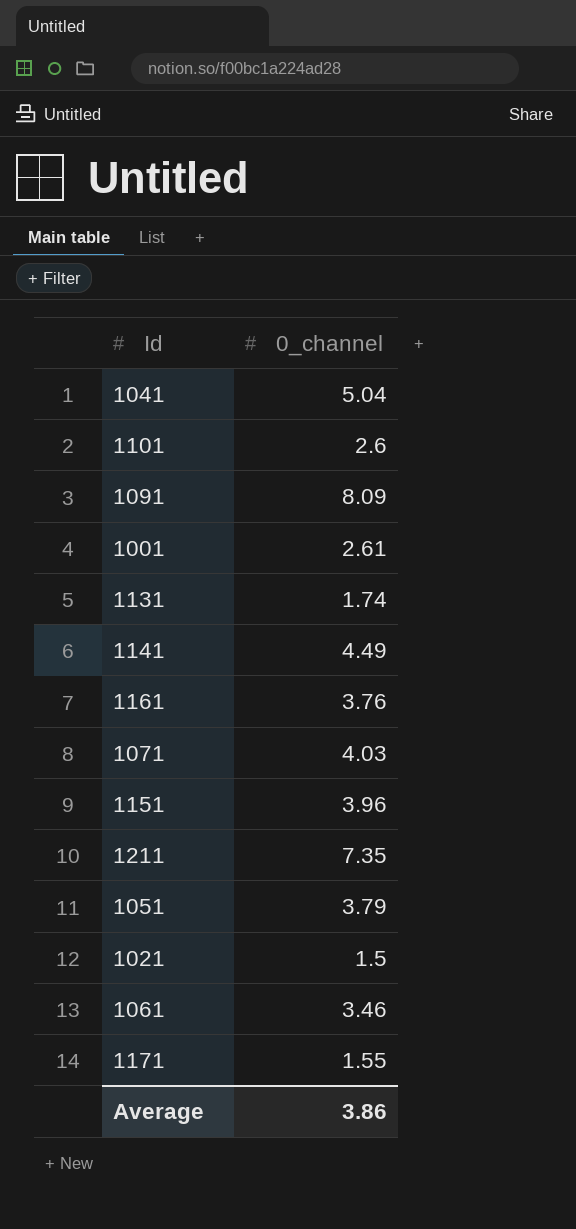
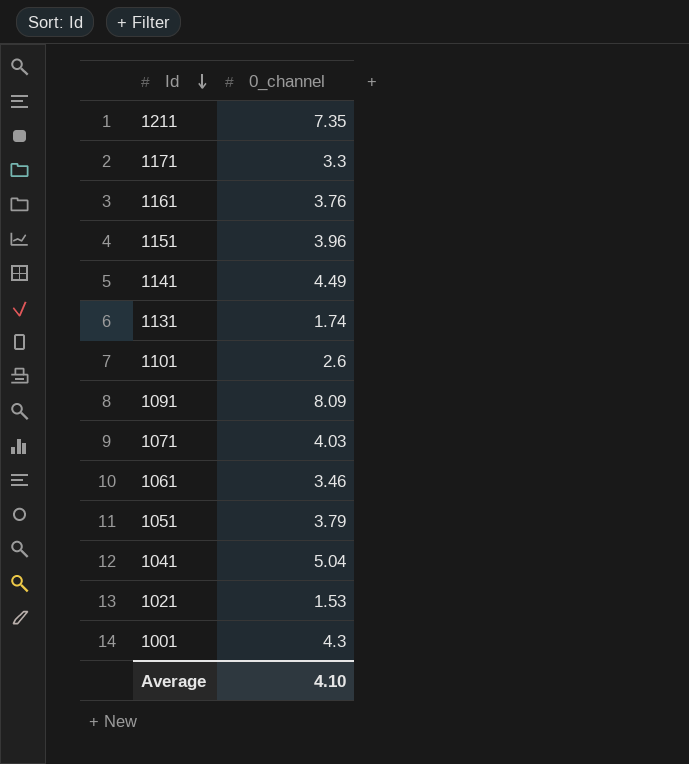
row order: none -> Id descending
1171 | 0_channel: 1.55 -> 3.3
1021 | 0_channel: 1.5 -> 1.53
1001 | 0_channel: 2.61 -> 4.3
Average | 0_channel: 3.86 -> 4.10

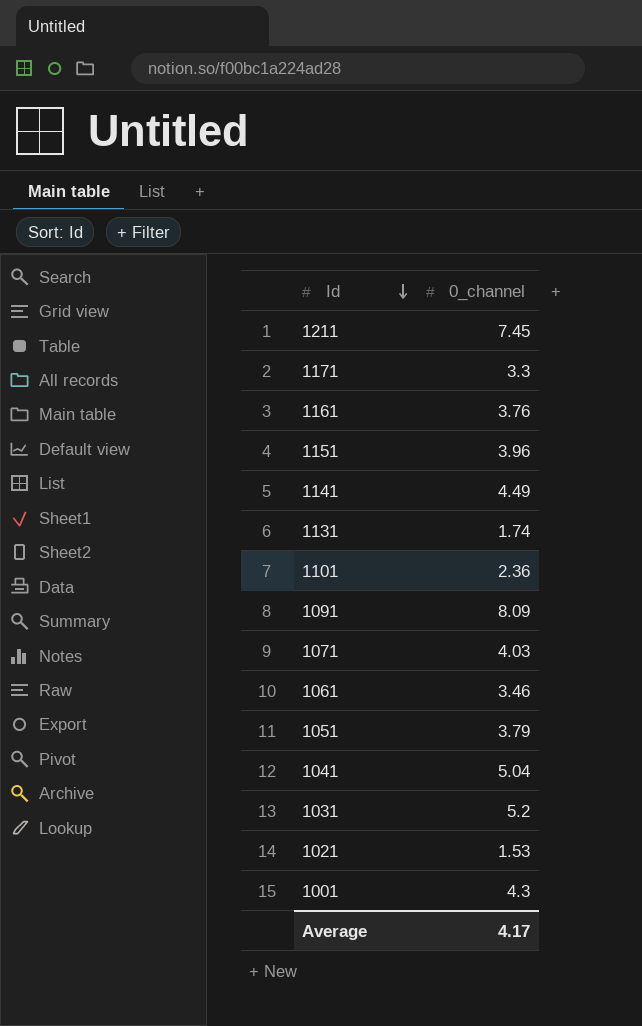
1211 | 0_channel: 7.35 -> 7.45
1101 | 0_channel: 2.6 -> 2.36
row 1031: none -> 5.2
Average | 0_channel: 4.10 -> 4.17

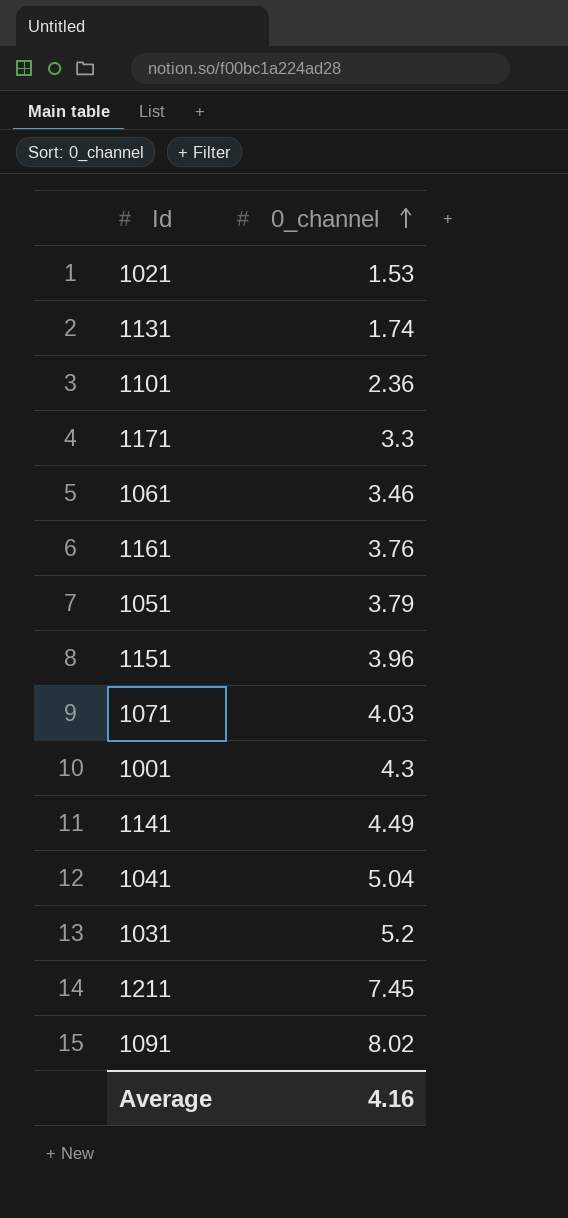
row order: Id descending -> 0_channel ascending
1091 | 0_channel: 8.09 -> 8.02
Average | 0_channel: 4.17 -> 4.16

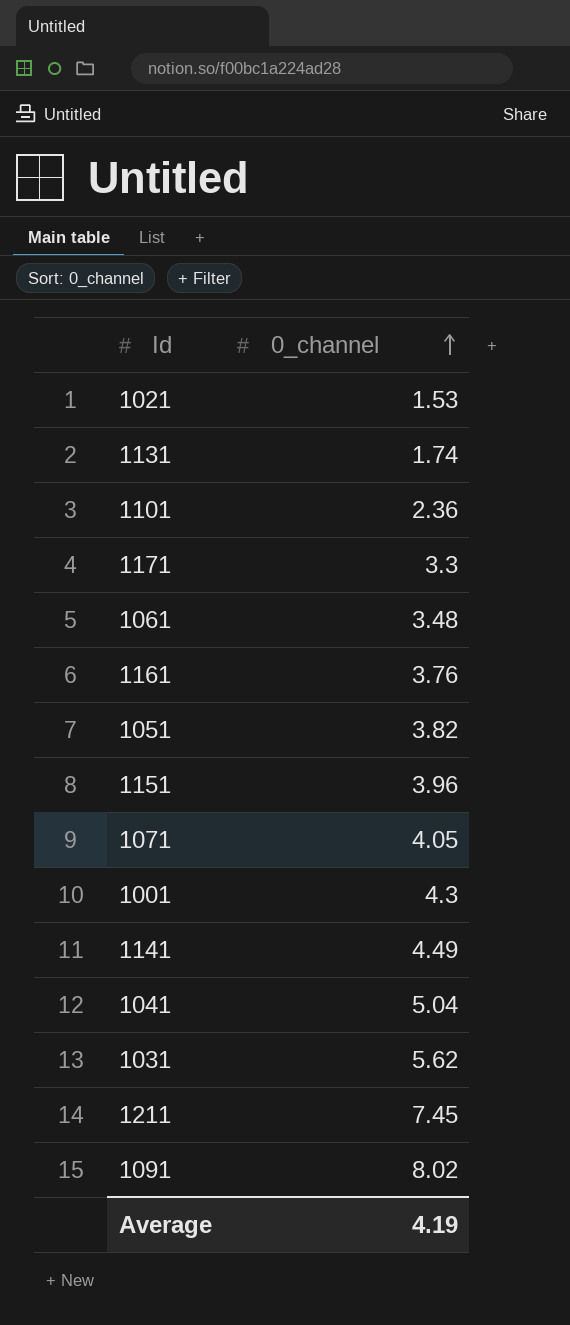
1061 | 0_channel: 3.46 -> 3.48
1051 | 0_channel: 3.79 -> 3.82
1071 | 0_channel: 4.03 -> 4.05
1031 | 0_channel: 5.2 -> 5.62
Average | 0_channel: 4.16 -> 4.19

